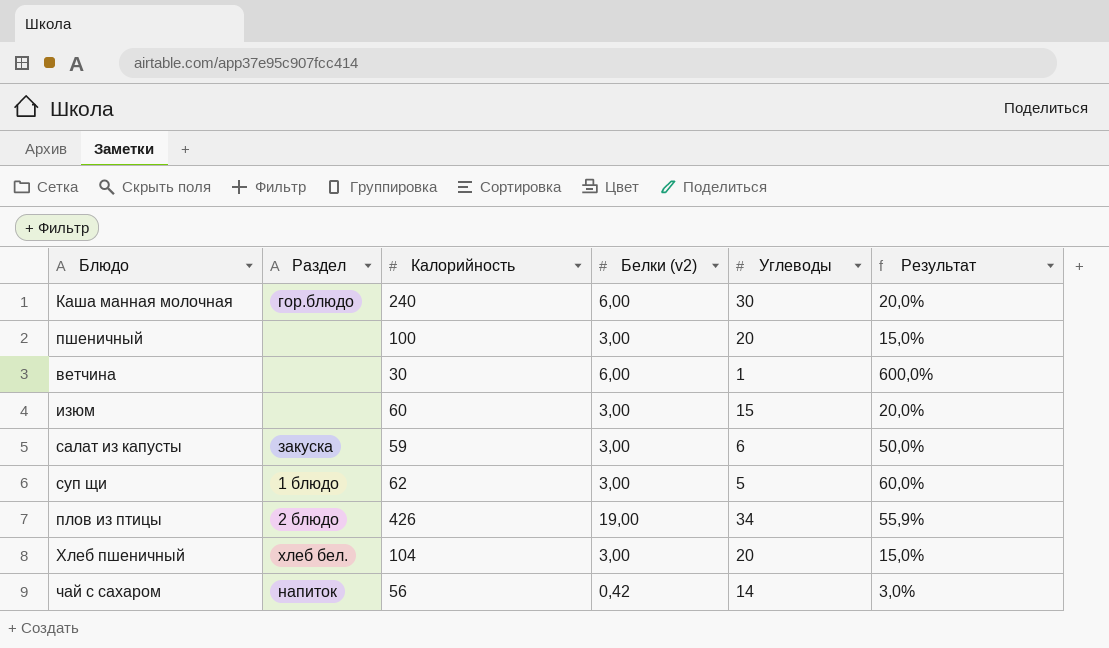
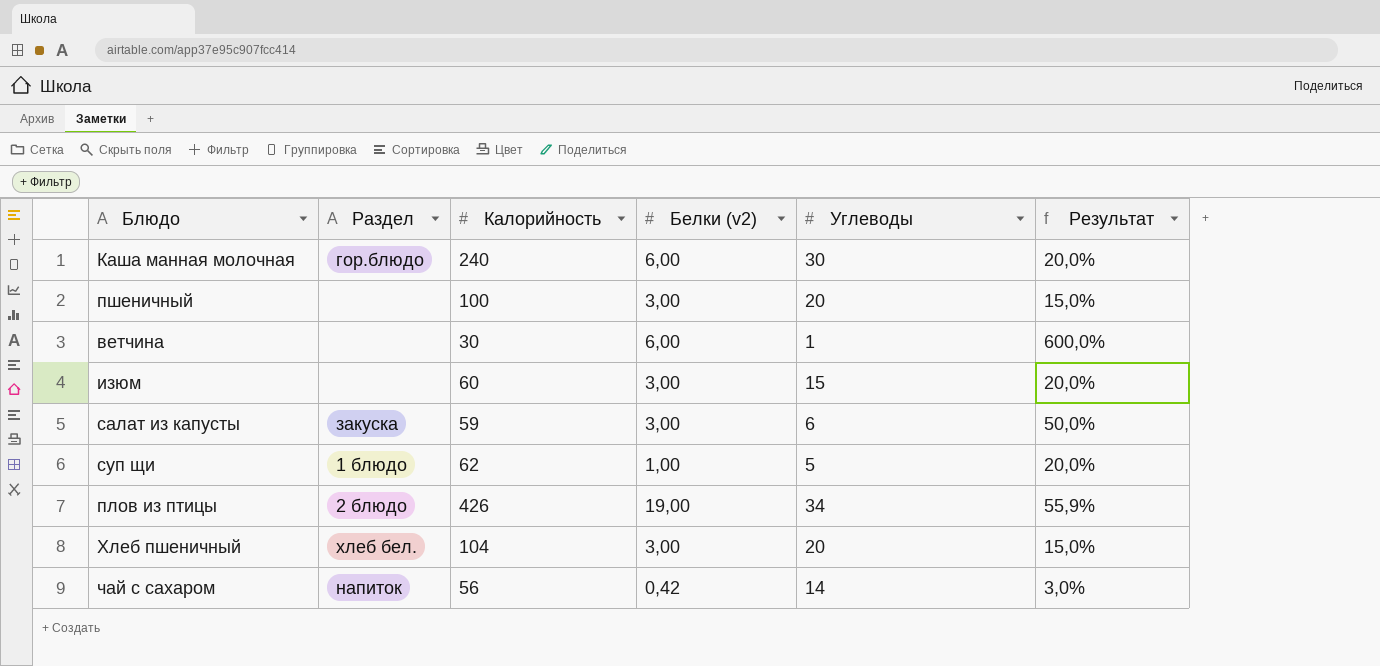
суп щи | Белки (v2): 3,00 -> 1,00
суп щи | Результат: 60,0% -> 20,0%

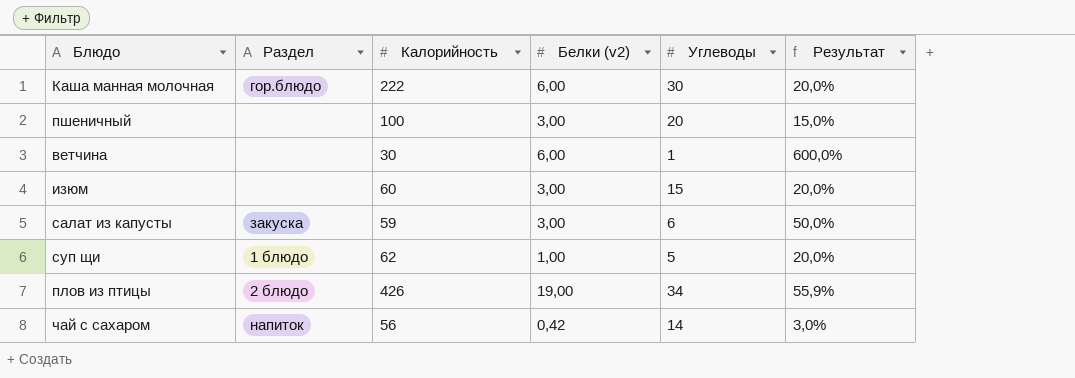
row Хлеб пшеничный: хлеб бел. | 104 | 3,00 | 20 | 15,0% -> none
Каша манная молочная | Калорийность: 240 -> 222

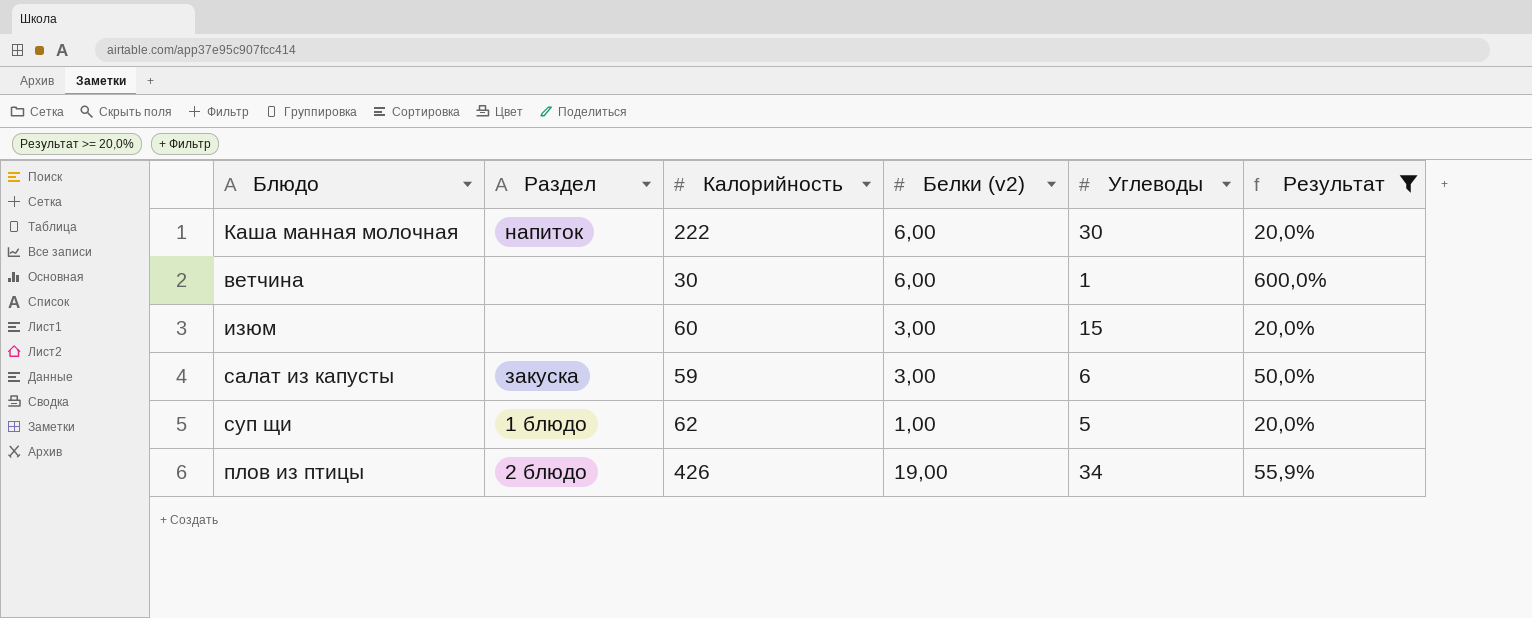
filter: none -> Результат >= 20,0%
Каша манная молочная | Раздел: гор.блюдо -> напиток

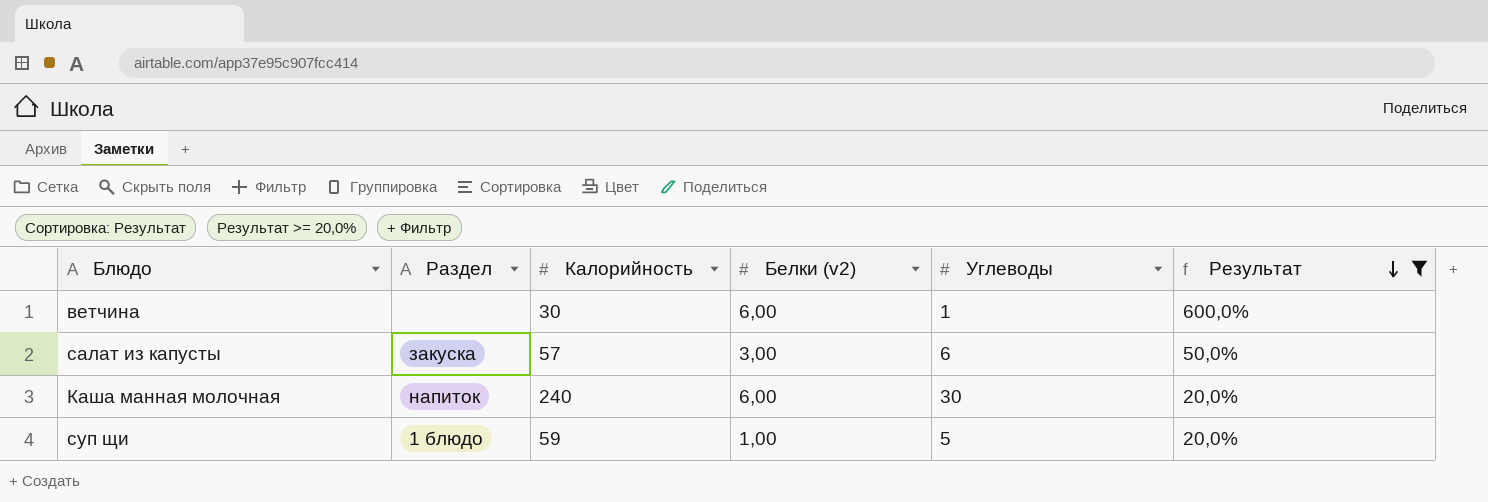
row order: none -> Результат descending
row изюм: none | 60 | 3,00 | 15 | 20,0% -> none
row плов из птицы: 2 блюдо | 426 | 19,00 | 34 | 55,9% -> none
салат из капусты | Калорийность: 59 -> 57
Каша манная молочная | Калорийность: 222 -> 240
суп щи | Калорийность: 62 -> 59

